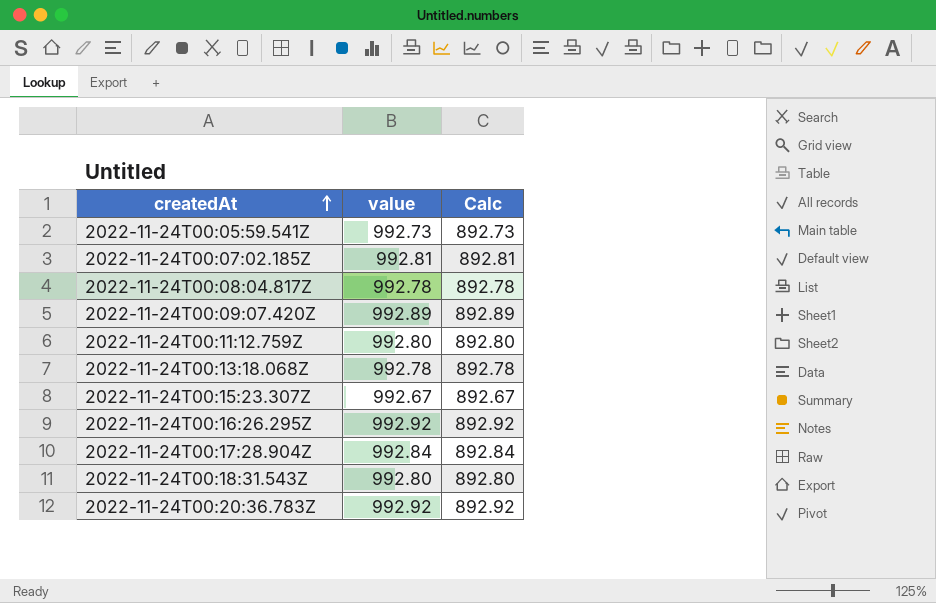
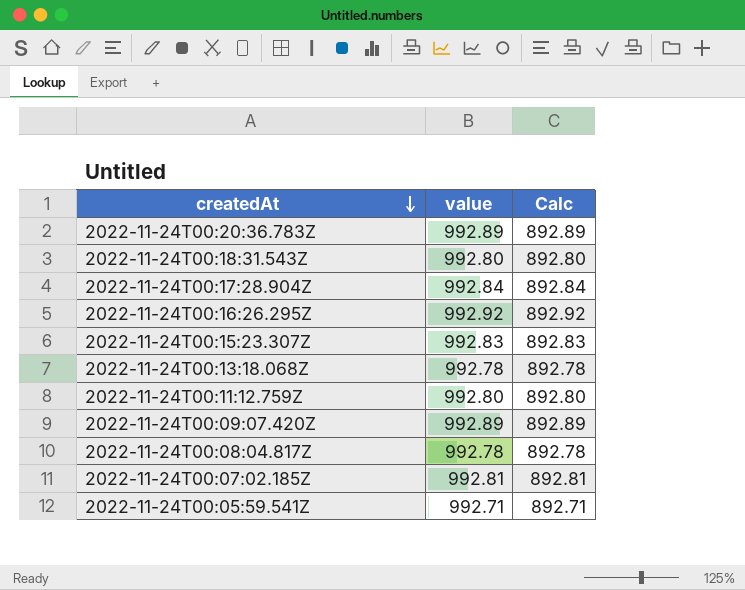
row order: createdAt ascending -> createdAt descending
2022-11-24T00:20:36.783Z | value: 992.92 -> 992.89
2022-11-24T00:20:36.783Z | Calc: 892.92 -> 892.89
2022-11-24T00:15:23.307Z | value: 992.67 -> 992.83
2022-11-24T00:15:23.307Z | Calc: 892.67 -> 892.83
2022-11-24T00:05:59.541Z | value: 992.73 -> 992.71
2022-11-24T00:05:59.541Z | Calc: 892.73 -> 892.71

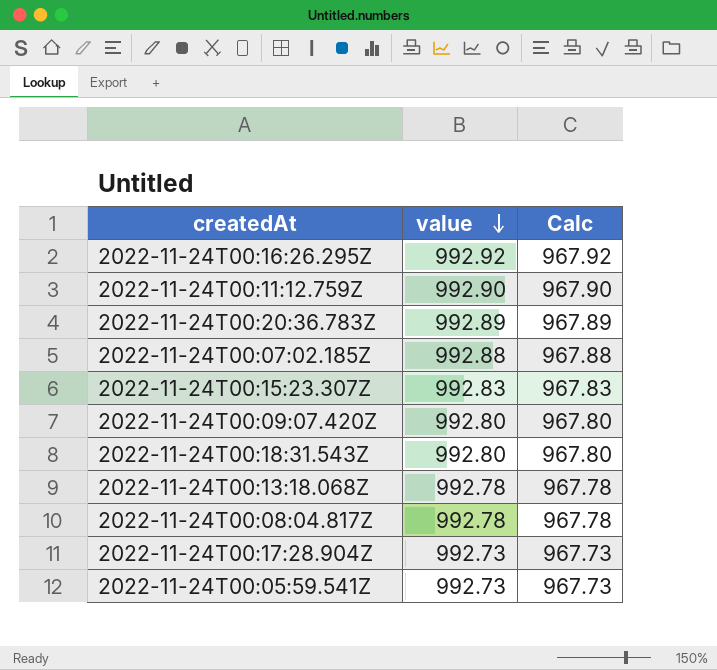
row order: createdAt descending -> value descending
column Calc | formula: [value] - 100 -> [value] - 25
2022-11-24T00:11:12.759Z | value: 992.80 -> 992.90
2022-11-24T00:07:02.185Z | value: 992.81 -> 992.88
2022-11-24T00:09:07.420Z | value: 992.89 -> 992.80
2022-11-24T00:17:28.904Z | value: 992.84 -> 992.73
2022-11-24T00:05:59.541Z | value: 992.71 -> 992.73

